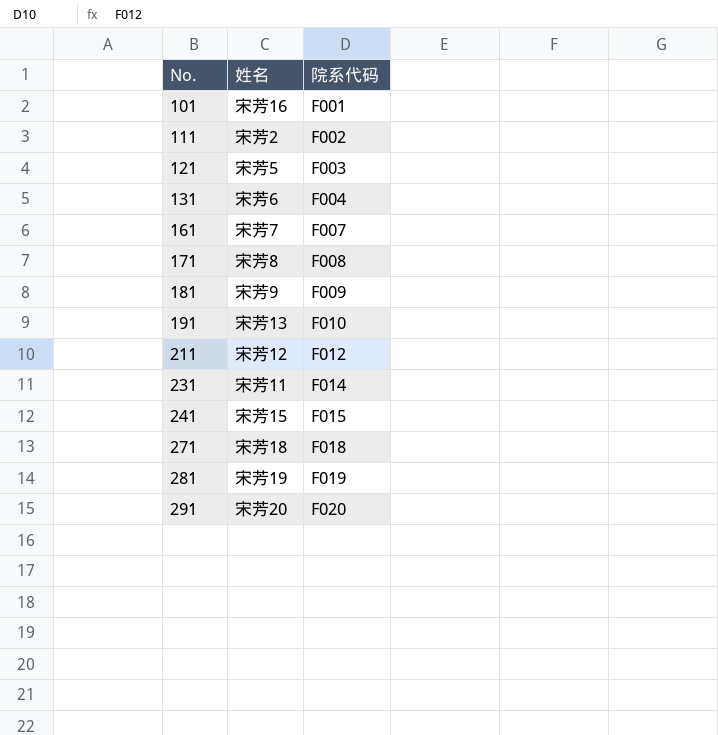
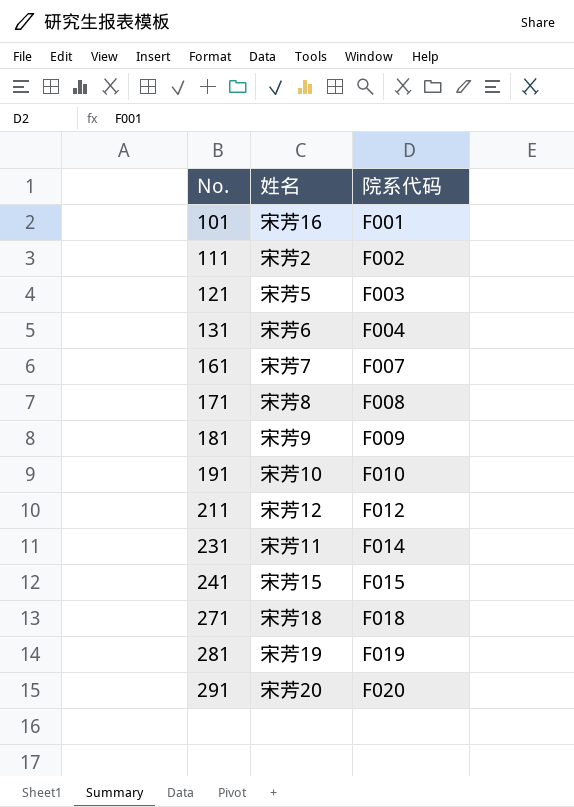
191 | 姓名: 宋芳13 -> 宋芳10

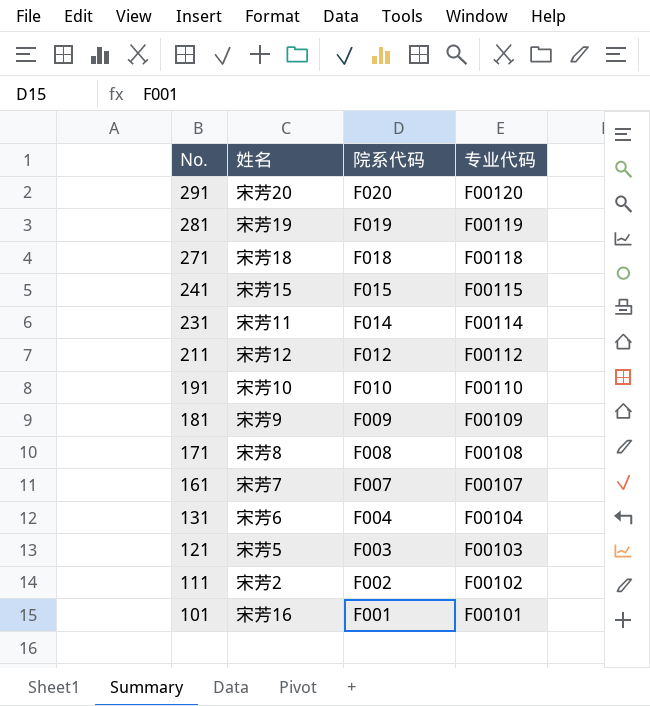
row order: No. ascending -> No. descending
column 专业代码 | position: none -> 4

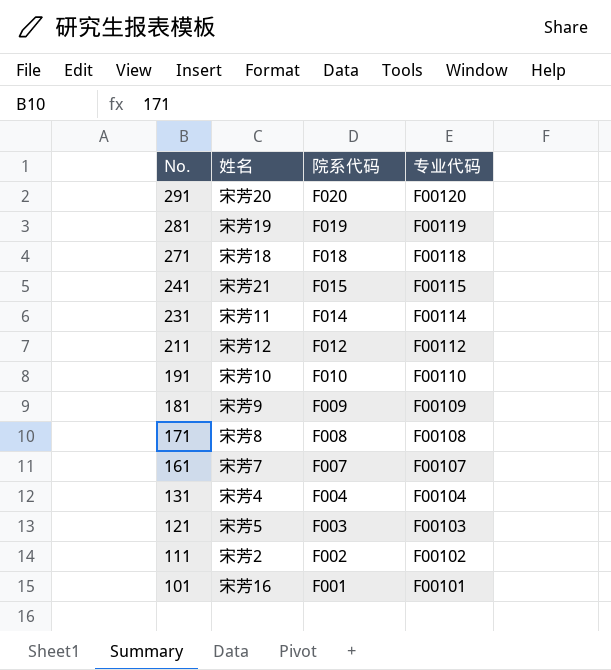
241 | 姓名: 宋芳15 -> 宋芳21
131 | 姓名: 宋芳6 -> 宋芳4

